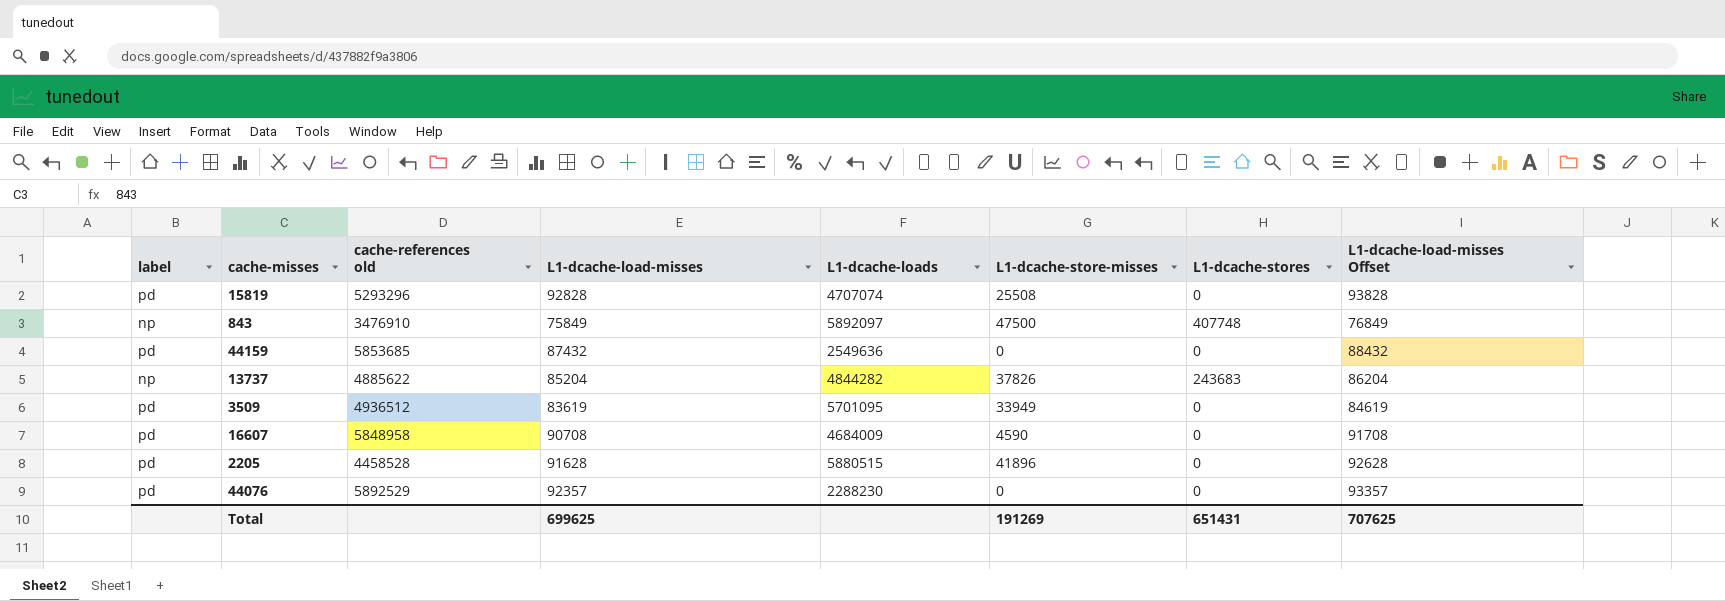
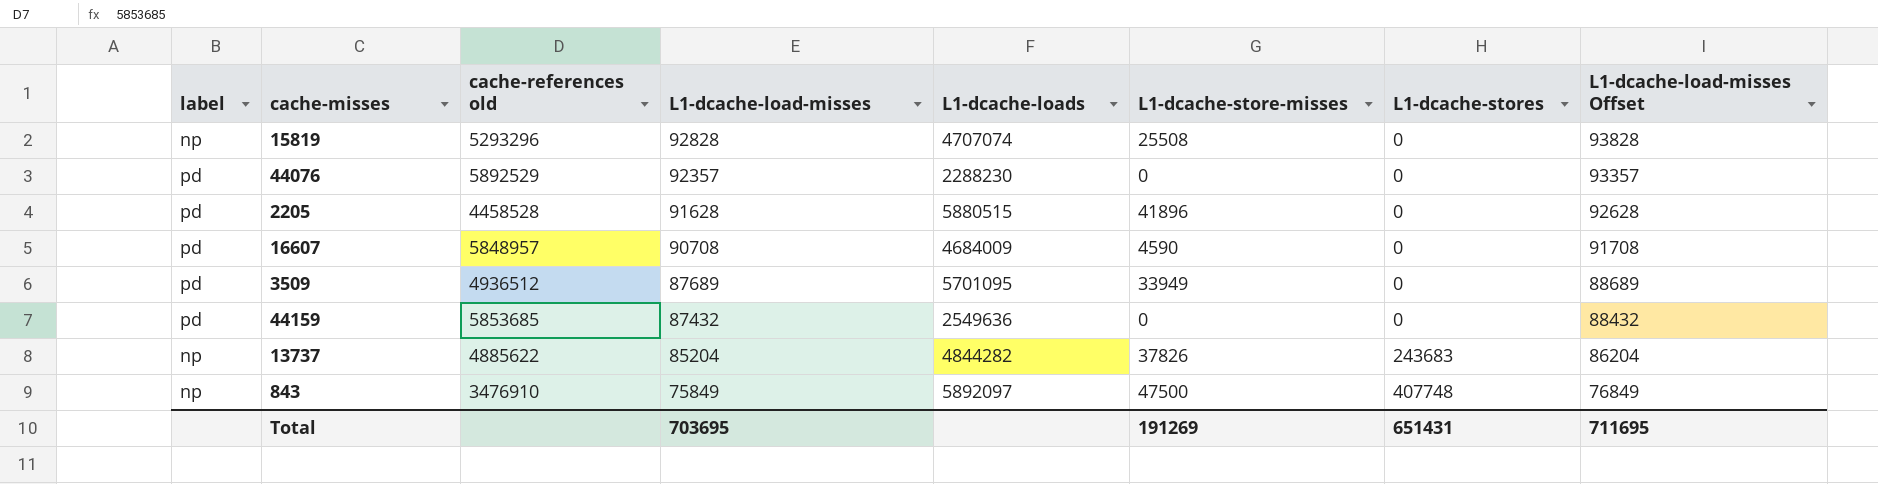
row order: none -> L1-dcache-load-misses descending
15819 | label: pd -> np
16607 | cache-references old: 5848958 -> 5848957
3509 | L1-dcache-load-misses: 83619 -> 87689
3509 | L1-dcache-load-misses Offset: 84619 -> 88689
Total | L1-dcache-load-misses: 699625 -> 703695
Total | L1-dcache-load-misses Offset: 707625 -> 711695

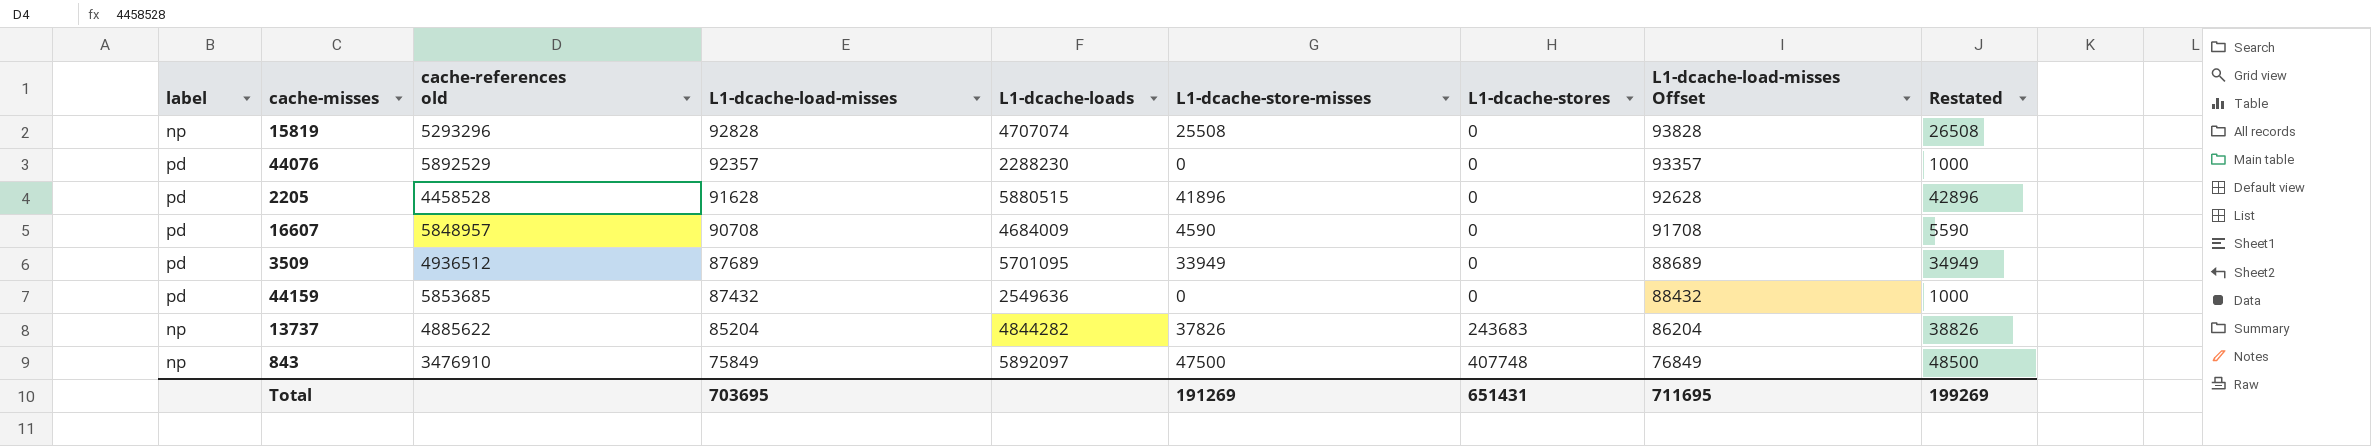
column Restated | formula: none -> [L1-dcache-store-misses] + 1000

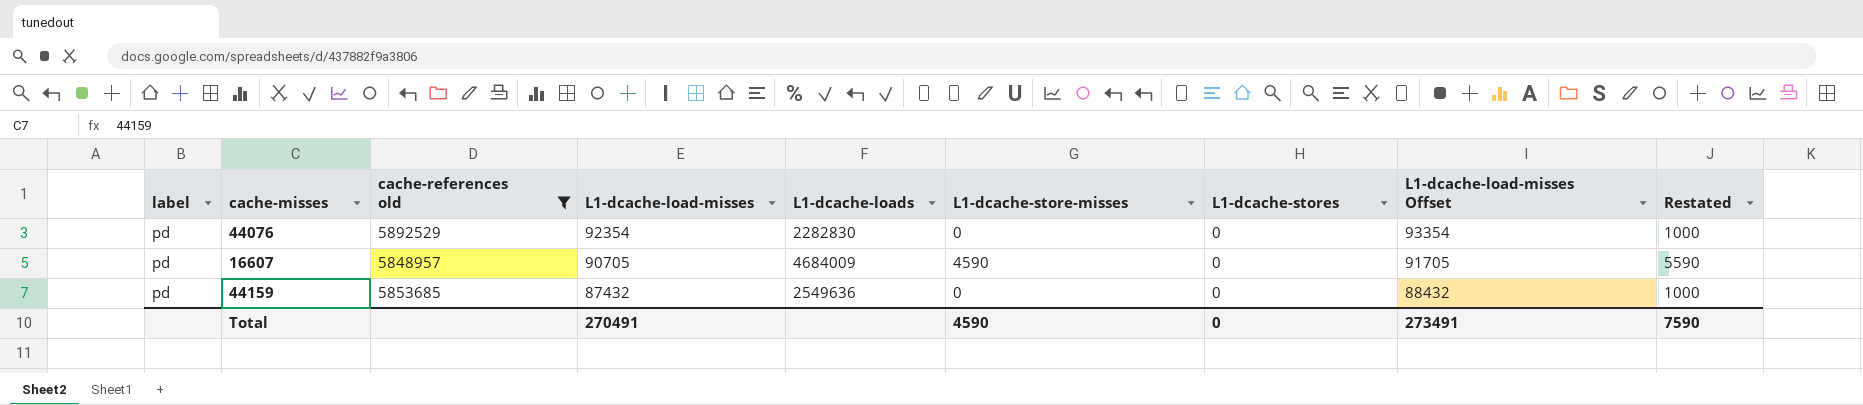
filter: none -> cache-references old >= 5848957
44076 | L1-dcache-load-misses: 92357 -> 92354
44076 | L1-dcache-loads: 2288230 -> 2282830
44076 | L1-dcache-load-misses Offset: 93357 -> 93354
16607 | L1-dcache-load-misses: 90708 -> 90705
16607 | L1-dcache-load-misses Offset: 91708 -> 91705
Total | L1-dcache-load-misses: 703695 -> 270491
Total | L1-dcache-store-misses: 191269 -> 4590
Total | L1-dcache-stores: 651431 -> 0
Total | L1-dcache-load-misses Offset: 711695 -> 273491
Total | Restated: 199269 -> 7590

